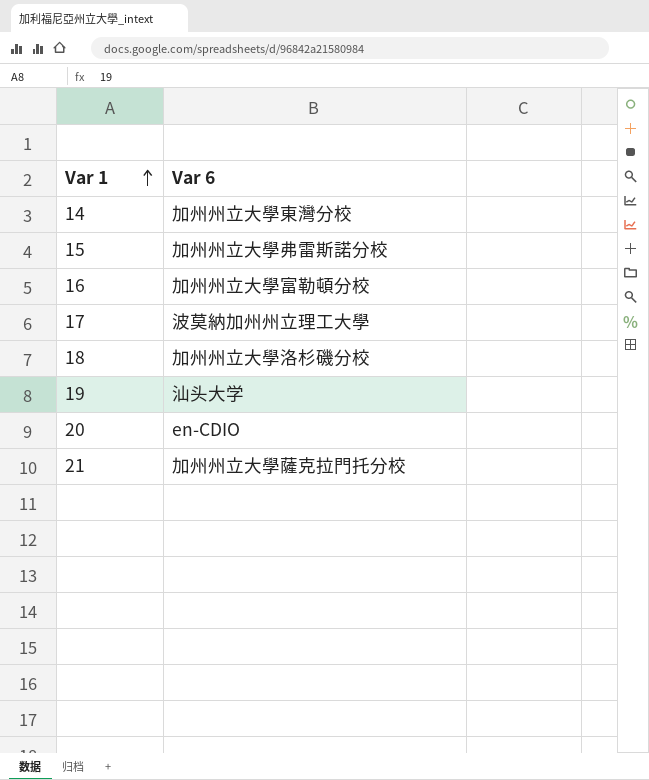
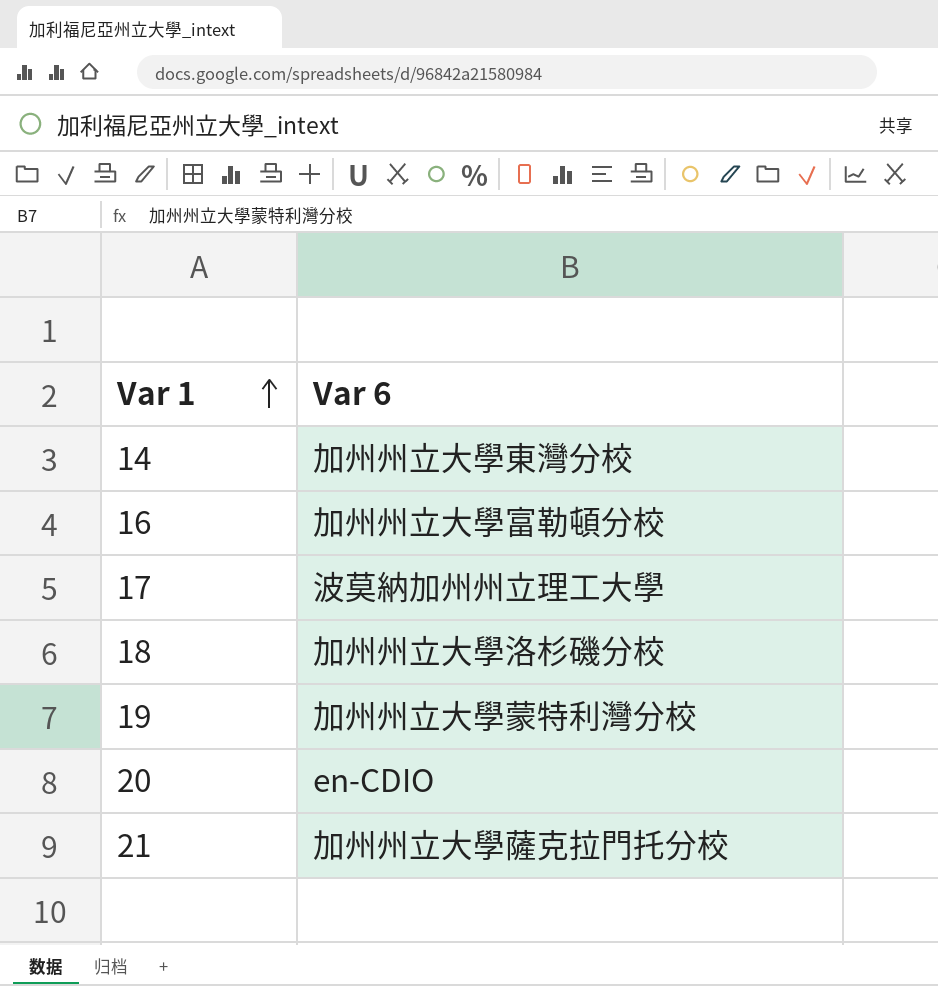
row 15: 加州州立大學弗雷斯諾分校 -> none
19 | Var 6: 汕头大学 -> 加州州立大學蒙特利灣分校

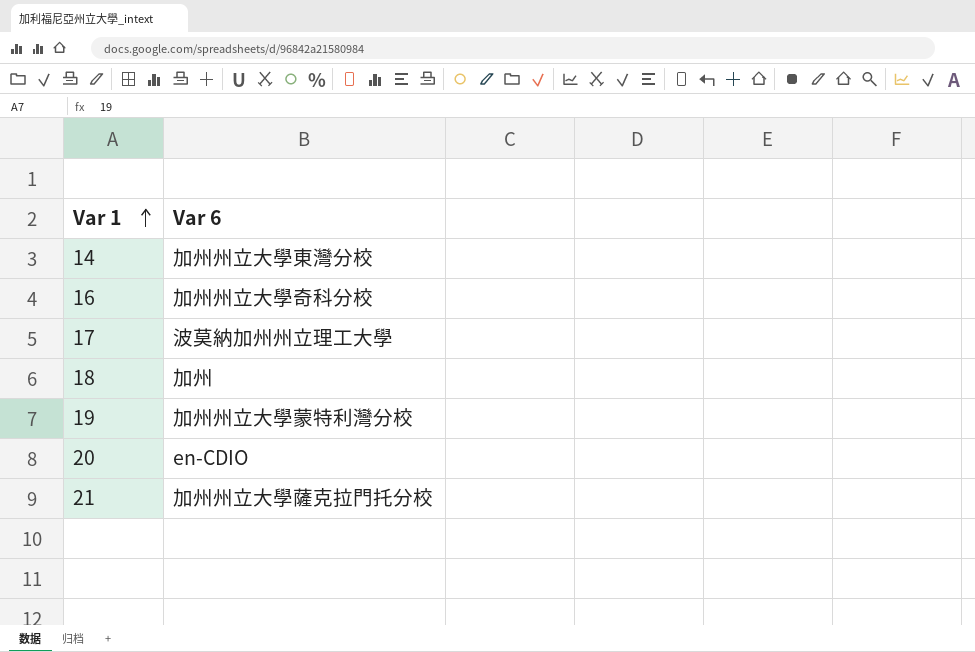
16 | Var 6: 加州州立大學富勒頓分校 -> 加州州立大學奇科分校
18 | Var 6: 加州州立大學洛杉磯分校 -> 加州

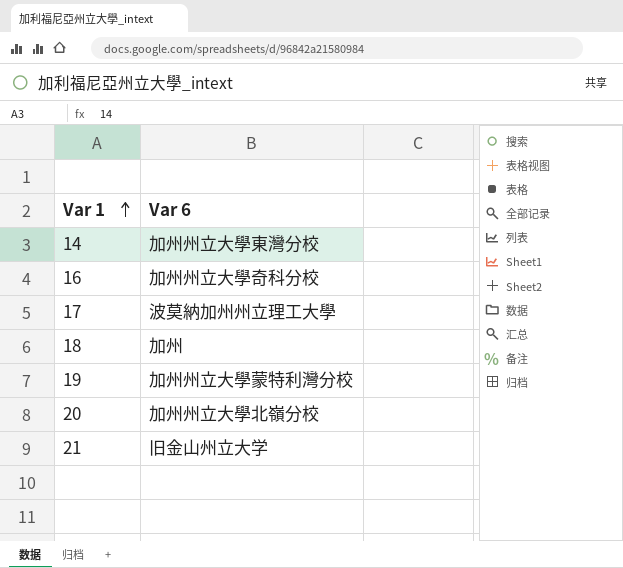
20 | Var 6: en-CDIO -> 加州州立大學北嶺分校
21 | Var 6: 加州州立大學薩克拉門托分校 -> 旧金山州立大学

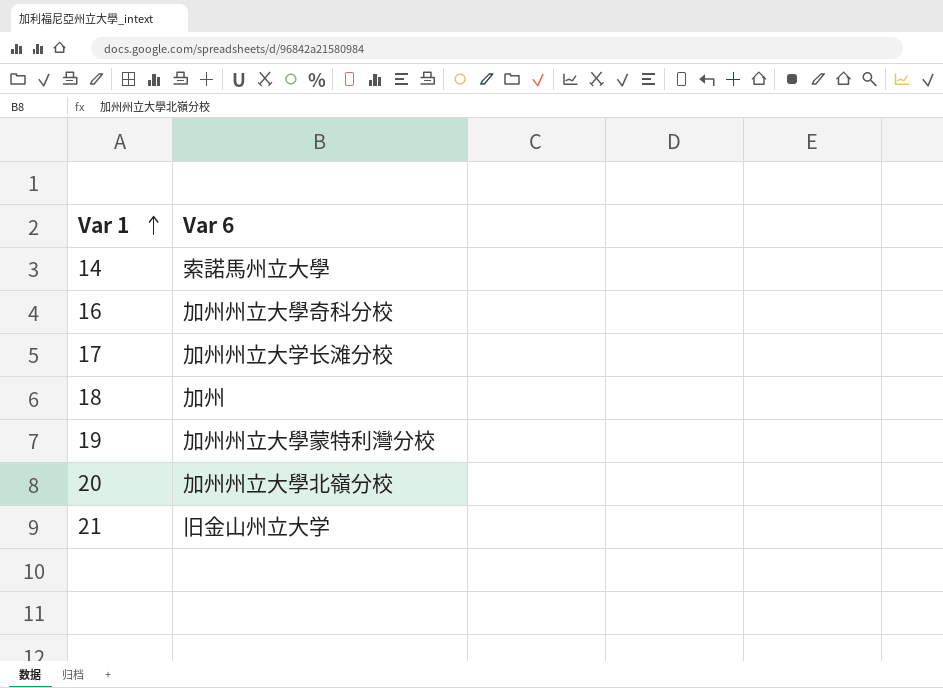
14 | Var 6: 加州州立大學東灣分校 -> 索諾馬州立大學
17 | Var 6: 波莫納加州州立理工大學 -> 加州州立大学长滩分校

